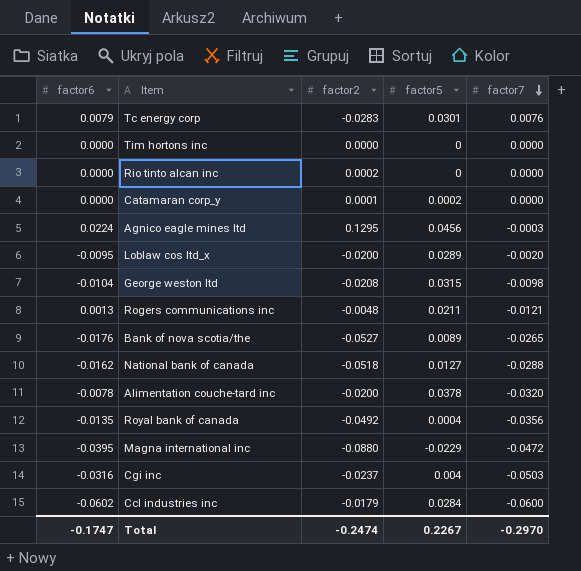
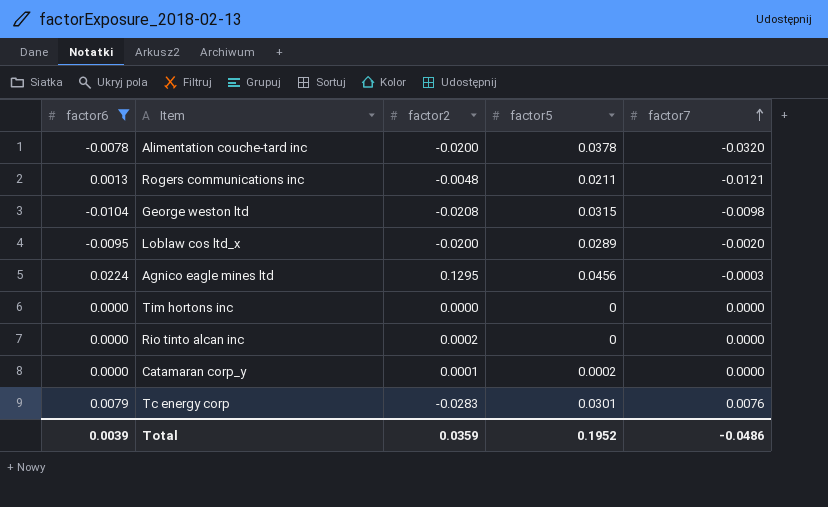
filter: none -> factor6 >= -0.0104
row order: factor7 descending -> factor7 ascending
Total | factor6: -0.1747 -> 0.0039
Total | factor2: -0.2474 -> 0.0359
Total | factor5: 0.2267 -> 0.1952
Total | factor7: -0.2970 -> -0.0486

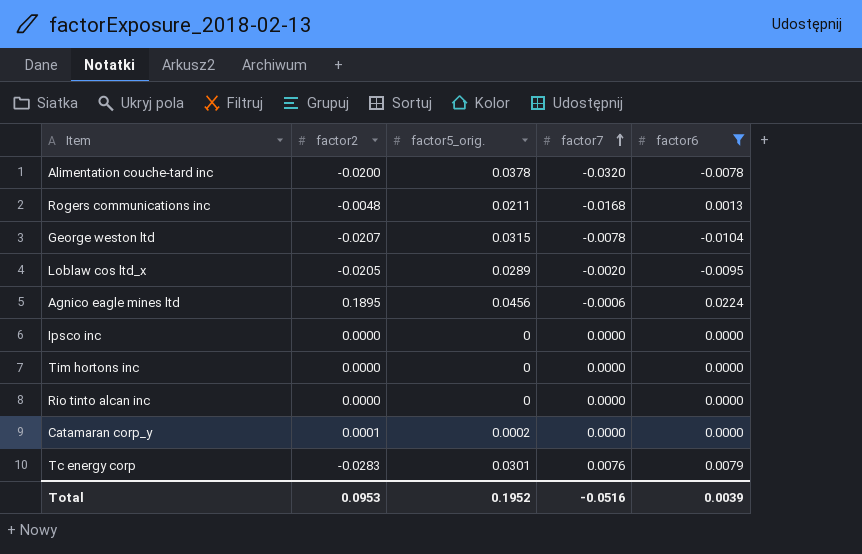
column name: factor5 -> factor5_orig.
column factor6 | position: 1 -> 5
Rogers communications inc | factor7: -0.0121 -> -0.0168
George weston ltd | factor2: -0.0208 -> -0.0207
George weston ltd | factor7: -0.0098 -> -0.0078
Loblaw cos ltd_x | factor2: -0.0200 -> -0.0205
Agnico eagle mines ltd | factor2: 0.1295 -> 0.1895
Agnico eagle mines ltd | factor7: -0.0003 -> -0.0006
row Ipsco inc: none -> 0.0000 | 0 | 0.0000 | 0.0000
Rio tinto alcan inc | factor2: 0.0002 -> 0.0000
Total | factor2: 0.0359 -> 0.0953
Total | factor7: -0.0486 -> -0.0516

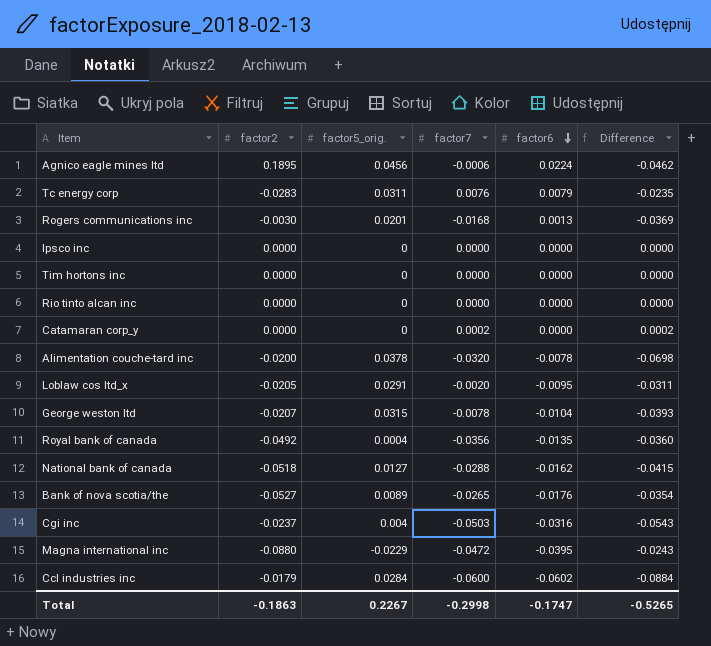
filter: factor6 >= -0.0104 -> none
row order: factor7 ascending -> factor6 descending
column Difference | formula: none -> [factor7] - [factor5_orig.]
Tc energy corp | factor5_orig.: 0.0301 -> 0.0311
Rogers communications inc | factor2: -0.0048 -> -0.0030
Rogers communications inc | factor5_orig.: 0.0211 -> 0.0201
Catamaran corp_y | factor2: 0.0001 -> 0.0000
Catamaran corp_y | factor5_orig.: 0.0002 -> 0
Catamaran corp_y | factor7: 0.0000 -> 0.0002
Loblaw cos ltd_x | factor5_orig.: 0.0289 -> 0.0291
Total | factor2: 0.0953 -> -0.1863
Total | factor5_orig.: 0.1952 -> 0.2267
Total | factor7: -0.0516 -> -0.2998
Total | factor6: 0.0039 -> -0.1747

